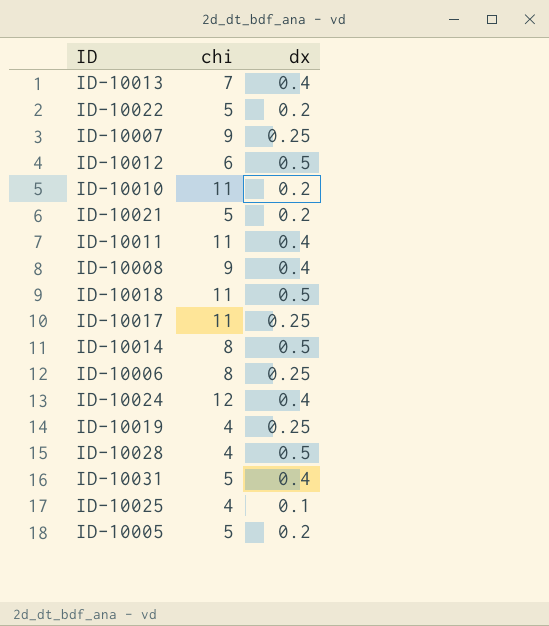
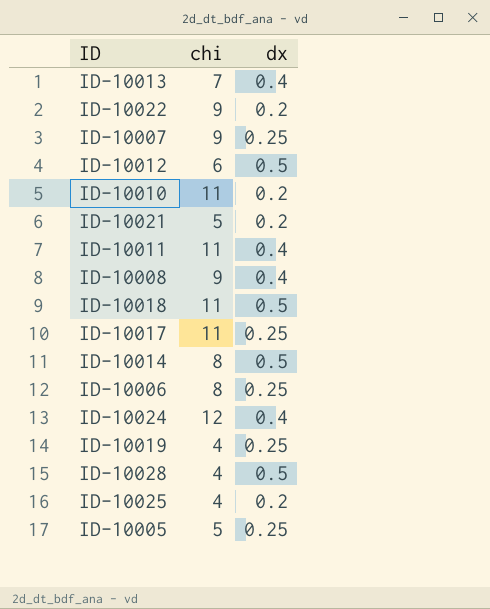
row ID-10031: 5 | 0.4 -> none
ID-10022 | chi: 5 -> 9
ID-10025 | dx: 0.1 -> 0.2
ID-10005 | dx: 0.2 -> 0.25

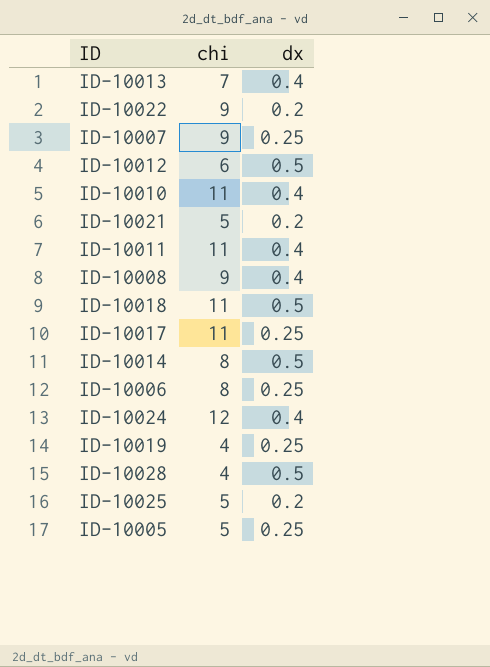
ID-10010 | dx: 0.2 -> 0.4
ID-10025 | chi: 4 -> 5

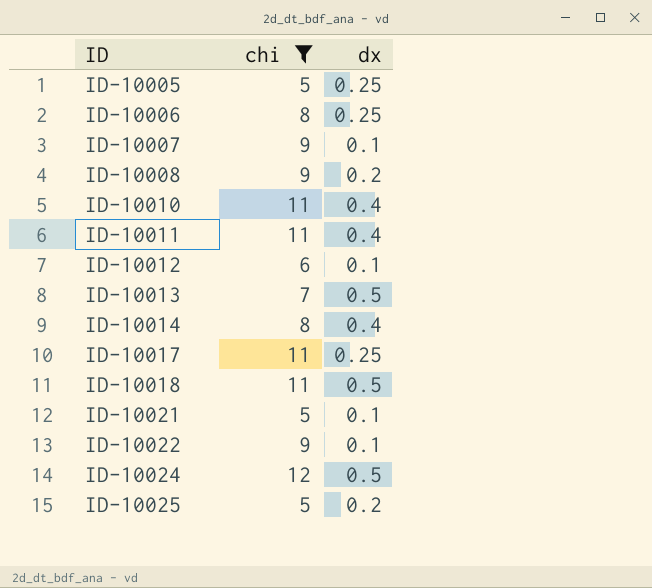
filter: none -> chi != 4
row order: none -> ID ascending
ID-10007 | dx: 0.25 -> 0.1
ID-10008 | dx: 0.4 -> 0.2
ID-10012 | dx: 0.5 -> 0.1
ID-10013 | dx: 0.4 -> 0.5
ID-10014 | dx: 0.5 -> 0.4
ID-10021 | dx: 0.2 -> 0.1
ID-10022 | dx: 0.2 -> 0.1
ID-10024 | dx: 0.4 -> 0.5

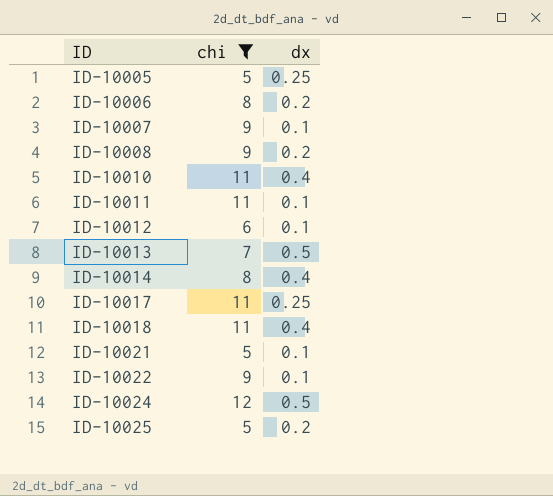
ID-10006 | dx: 0.25 -> 0.2
ID-10011 | dx: 0.4 -> 0.1
ID-10018 | dx: 0.5 -> 0.4

